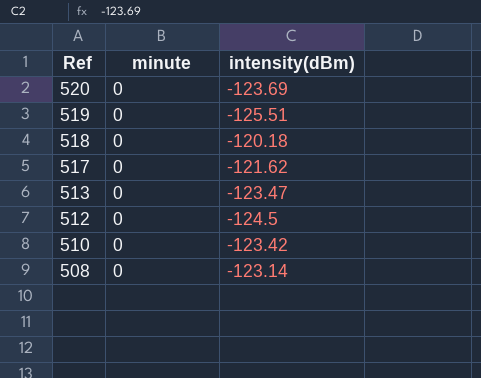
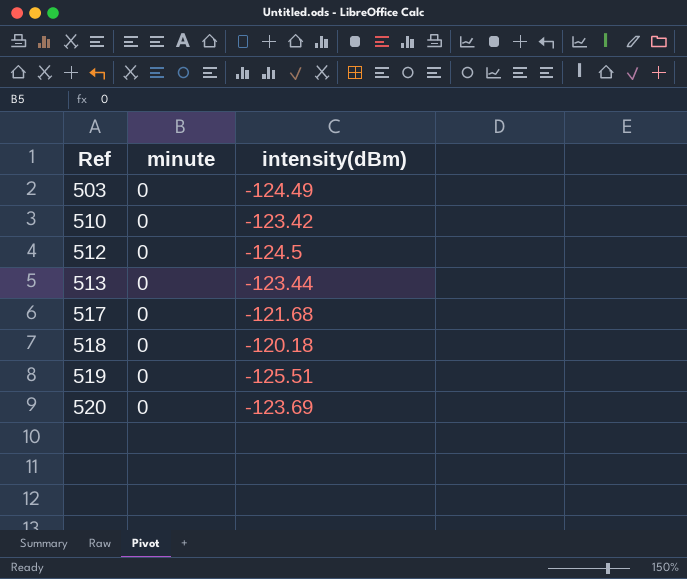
row order: Ref descending -> Ref ascending
row 508: 0 | -123.14 -> none
row 503: none -> 0 | -124.49
513 | intensity(dBm): -123.47 -> -123.44
517 | intensity(dBm): -121.62 -> -121.68

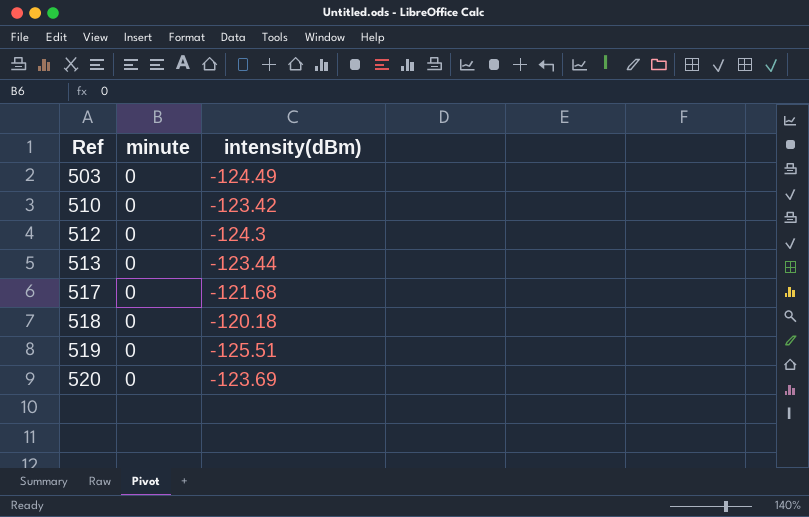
512 | intensity(dBm): -124.5 -> -124.3

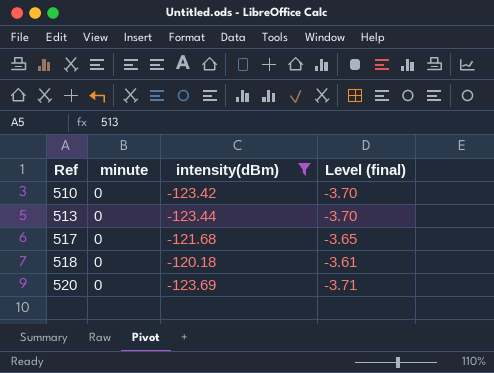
filter: none -> intensity(dBm) >= -123.69
column Level (final) | formula: none -> [intensity(dBm)] * 0.03

